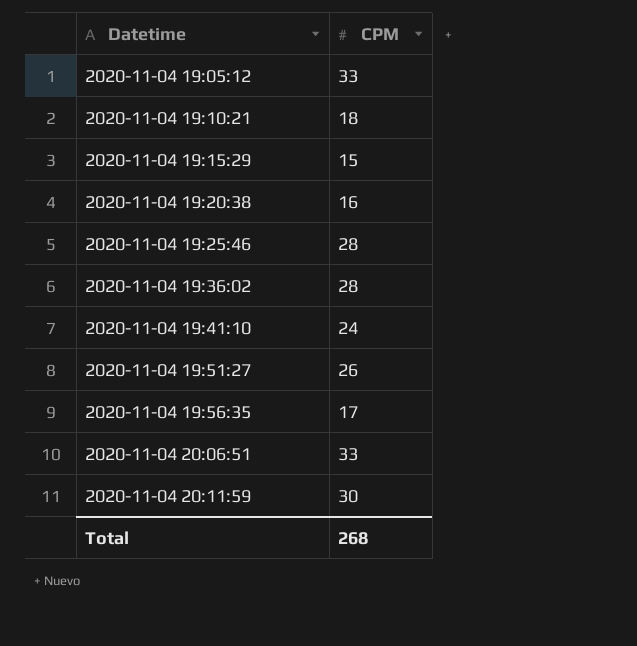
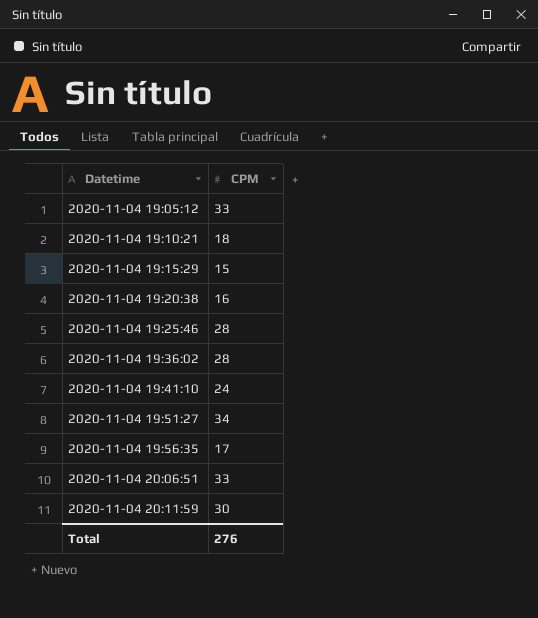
2020-11-04 19:51:27 | CPM: 26 -> 34
Total | CPM: 268 -> 276

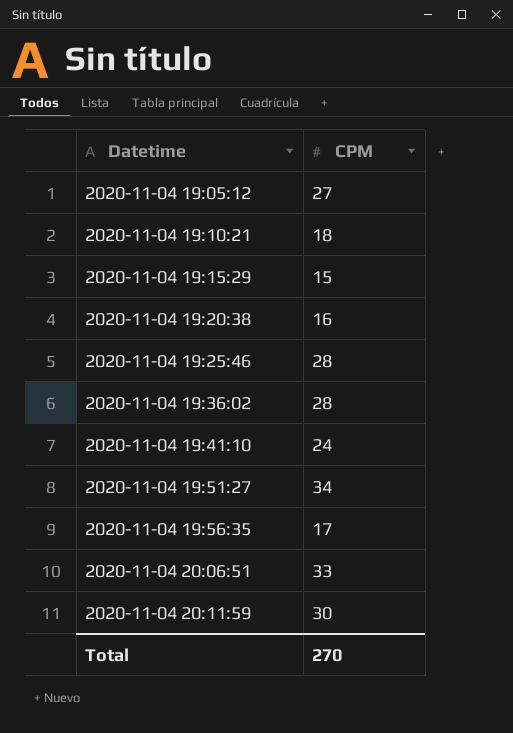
2020-11-04 19:05:12 | CPM: 33 -> 27
Total | CPM: 276 -> 270

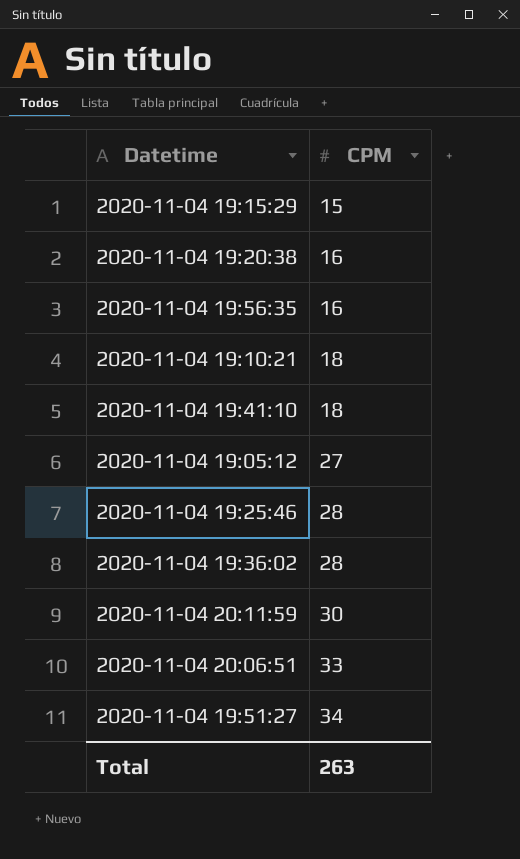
row order: Datetime ascending -> CPM ascending
2020-11-04 19:56:35 | CPM: 17 -> 16
2020-11-04 19:41:10 | CPM: 24 -> 18
Total | CPM: 270 -> 263

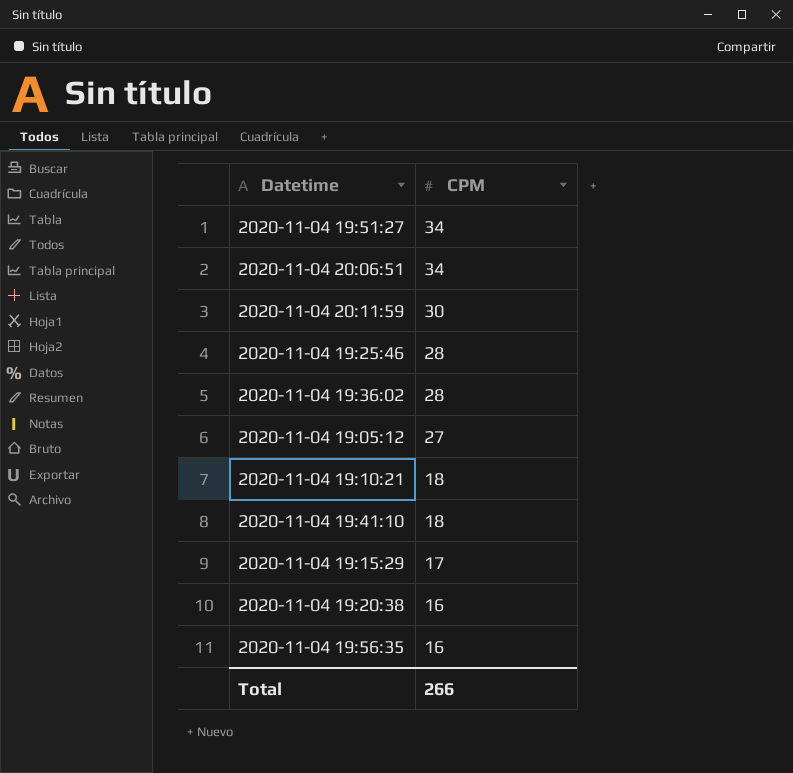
row order: CPM ascending -> CPM descending
2020-11-04 20:06:51 | CPM: 33 -> 34
2020-11-04 19:15:29 | CPM: 15 -> 17
Total | CPM: 263 -> 266

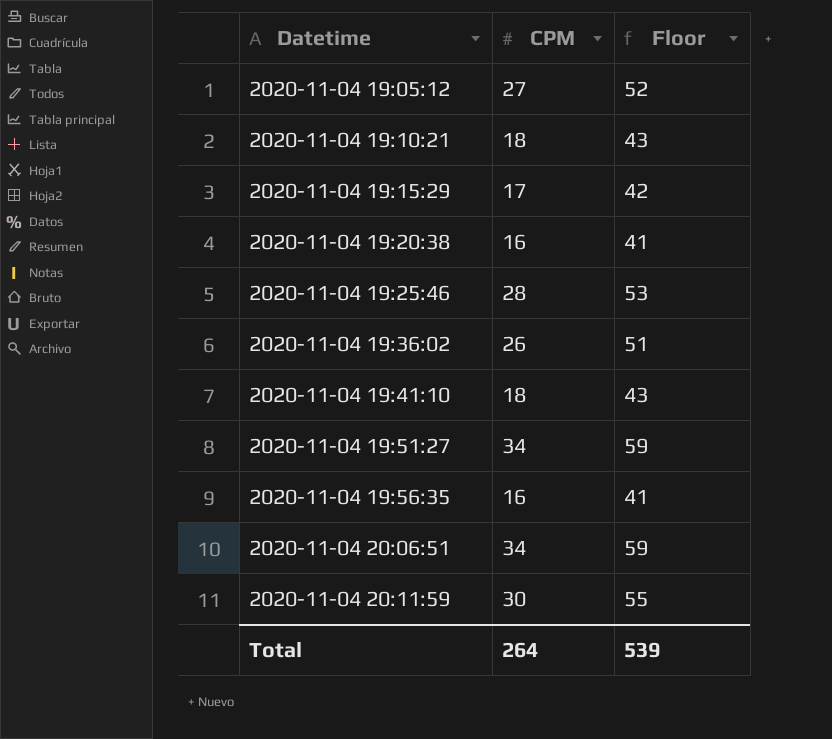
row order: CPM descending -> Datetime ascending
column Floor | formula: none -> [CPM] + 25
2020-11-04 19:36:02 | CPM: 28 -> 26
Total | CPM: 266 -> 264

